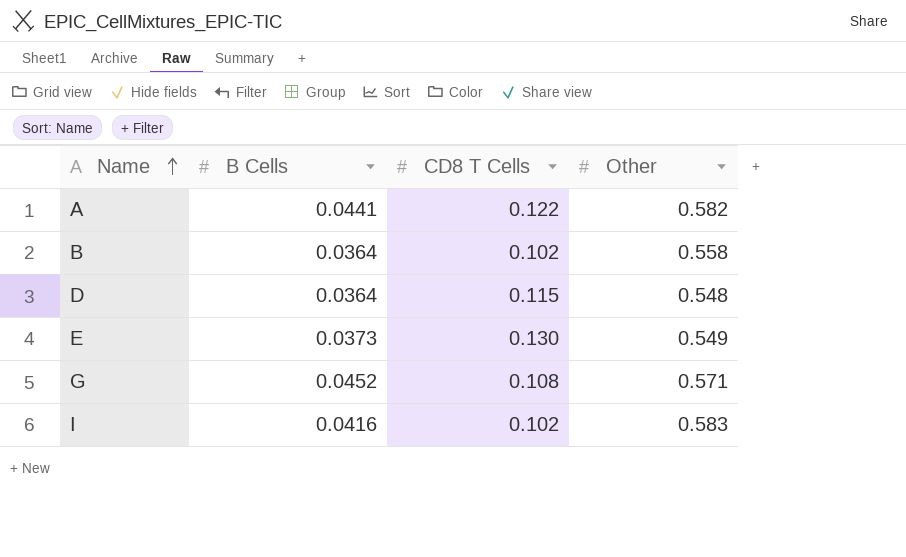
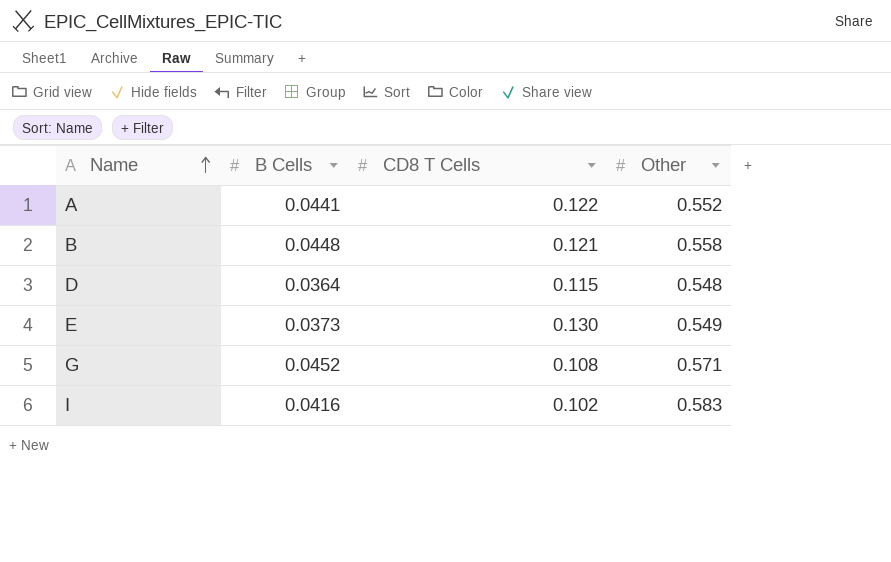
A | Other: 0.582 -> 0.552
B | B Cells: 0.0364 -> 0.0448
B | CD8 T Cells: 0.102 -> 0.121

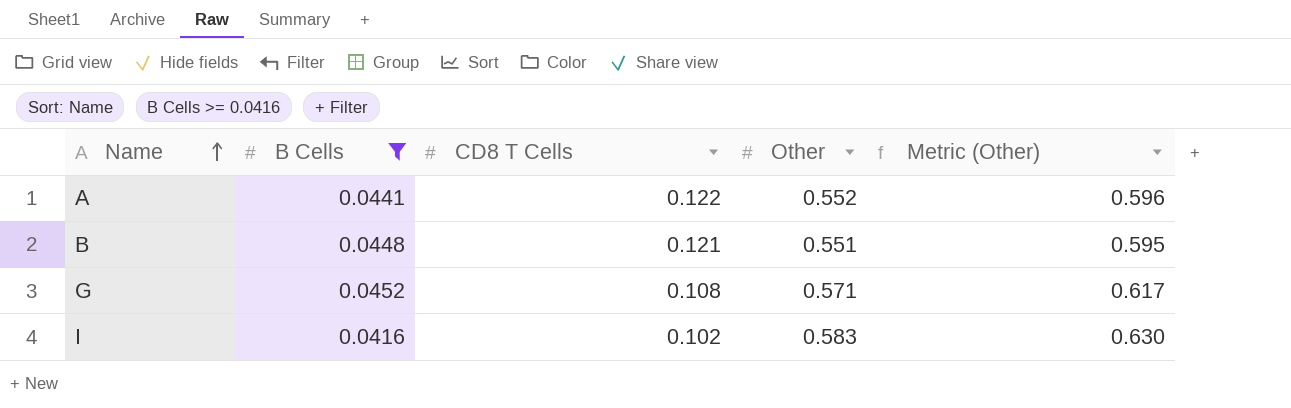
filter: none -> B Cells >= 0.0416
column Metric (Other) | formula: none -> [Other] * 1.08
B | Other: 0.558 -> 0.551

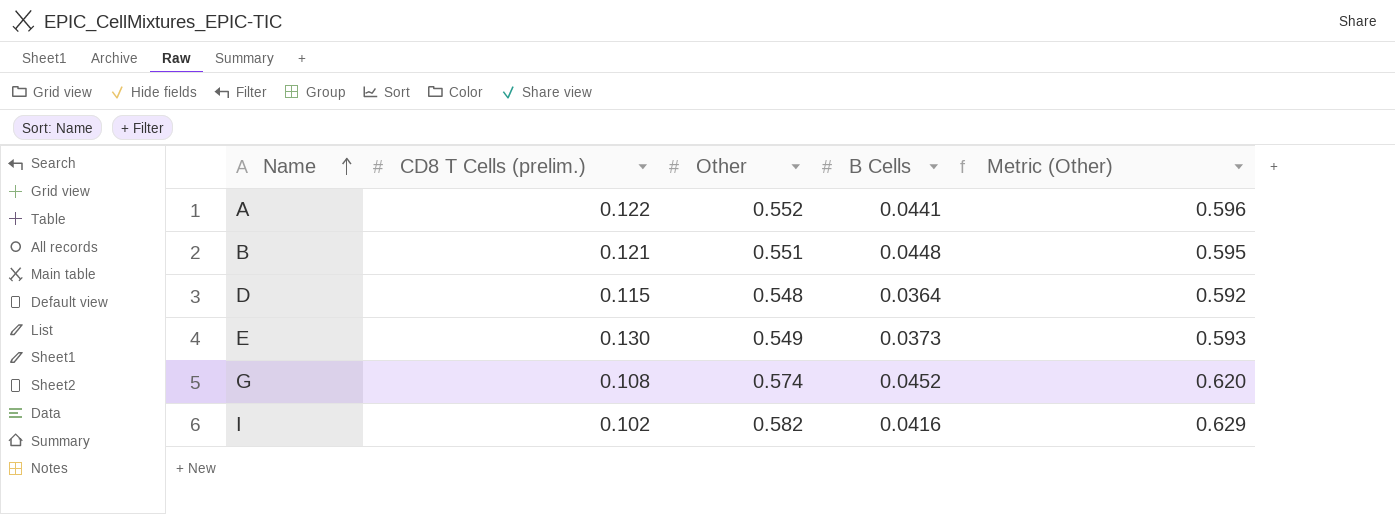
filter: B Cells >= 0.0416 -> none
column name: CD8 T Cells -> CD8 T Cells (prelim.)
column B Cells | position: 2 -> 4
G | Other: 0.571 -> 0.574
G | Metric (Other): 0.617 -> 0.620
I | Other: 0.583 -> 0.582
I | Metric (Other): 0.630 -> 0.629

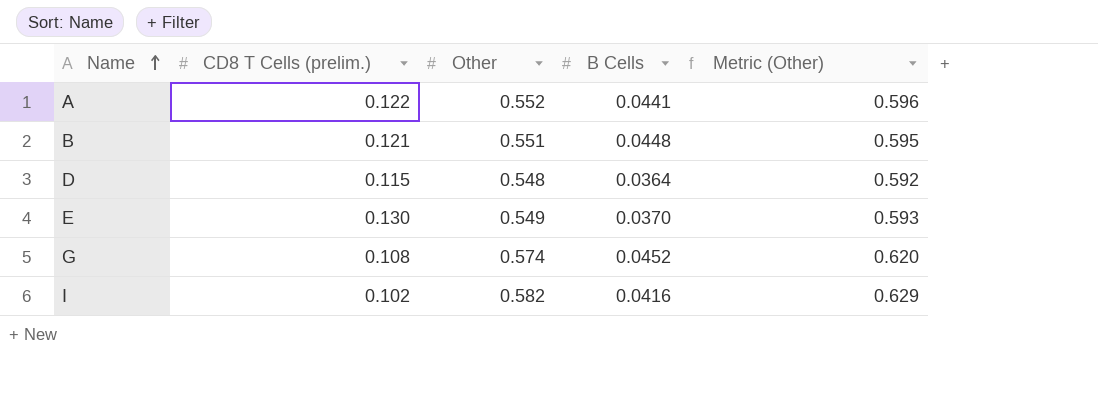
E | B Cells: 0.0373 -> 0.0370

